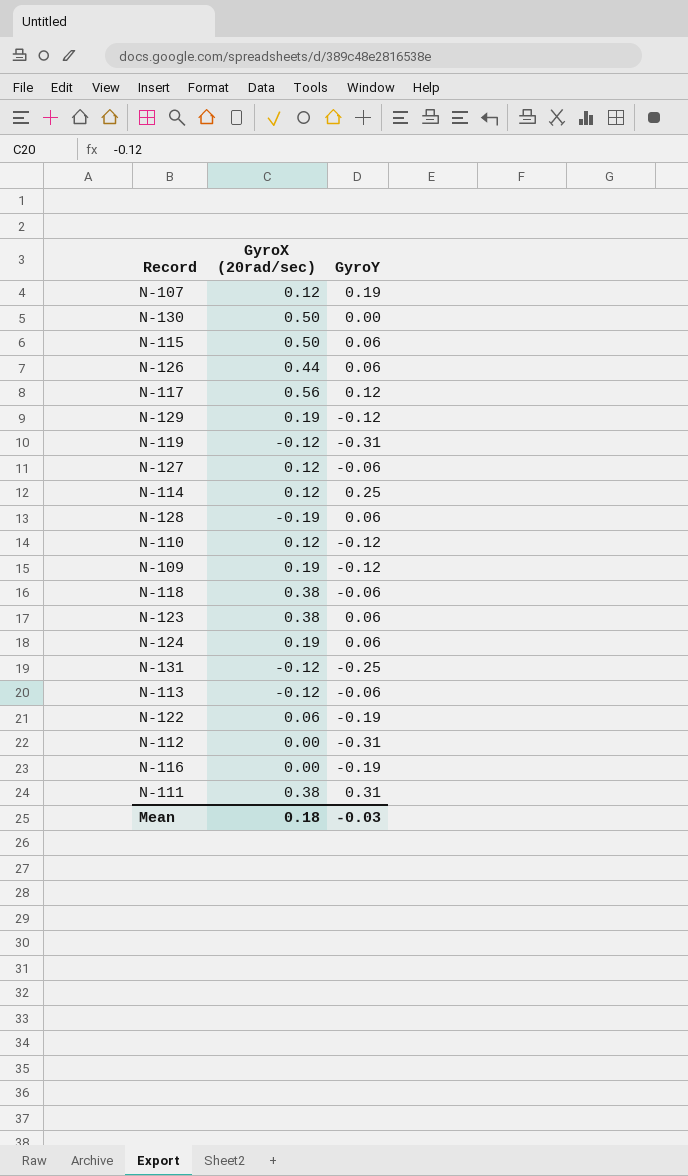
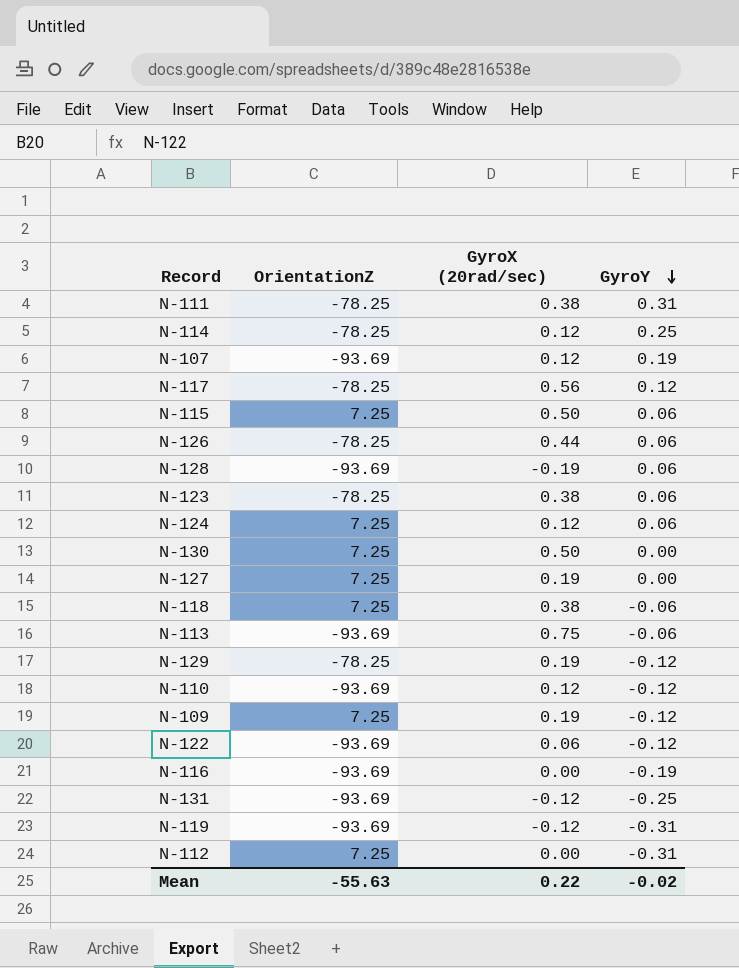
row order: none -> GyroY descending
column OrientationZ | position: none -> 2
N-124 | GyroX (20rad/sec): 0.19 -> 0.12
N-127 | GyroX (20rad/sec): 0.12 -> 0.19
N-127 | GyroY: -0.06 -> 0.00
N-113 | GyroX (20rad/sec): -0.12 -> 0.75
N-122 | GyroY: -0.19 -> -0.12
Mean | GyroX (20rad/sec): 0.18 -> 0.22
Mean | GyroY: -0.03 -> -0.02

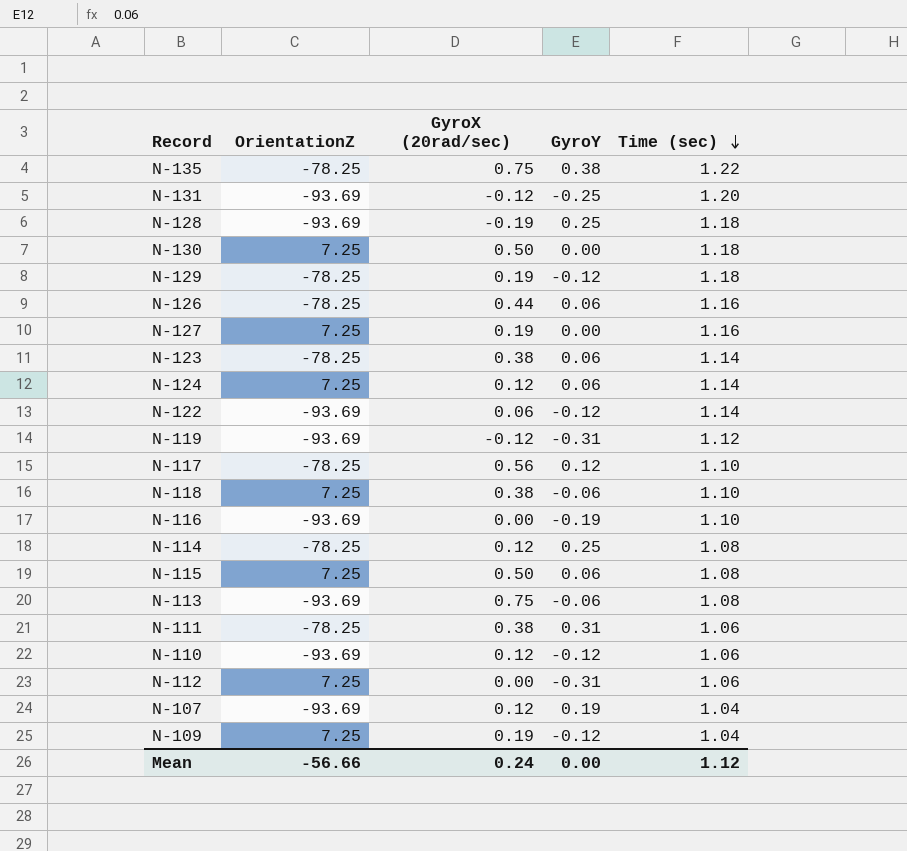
row order: GyroY descending -> Time (sec) descending
column Time (sec) | position: none -> 5
row N-135: none -> -78.25 | 0.75 | 0.38 | 1.22
N-128 | GyroY: 0.06 -> 0.25
Mean | OrientationZ: -55.63 -> -56.66
Mean | GyroX (20rad/sec): 0.22 -> 0.24
Mean | GyroY: -0.02 -> 0.00

